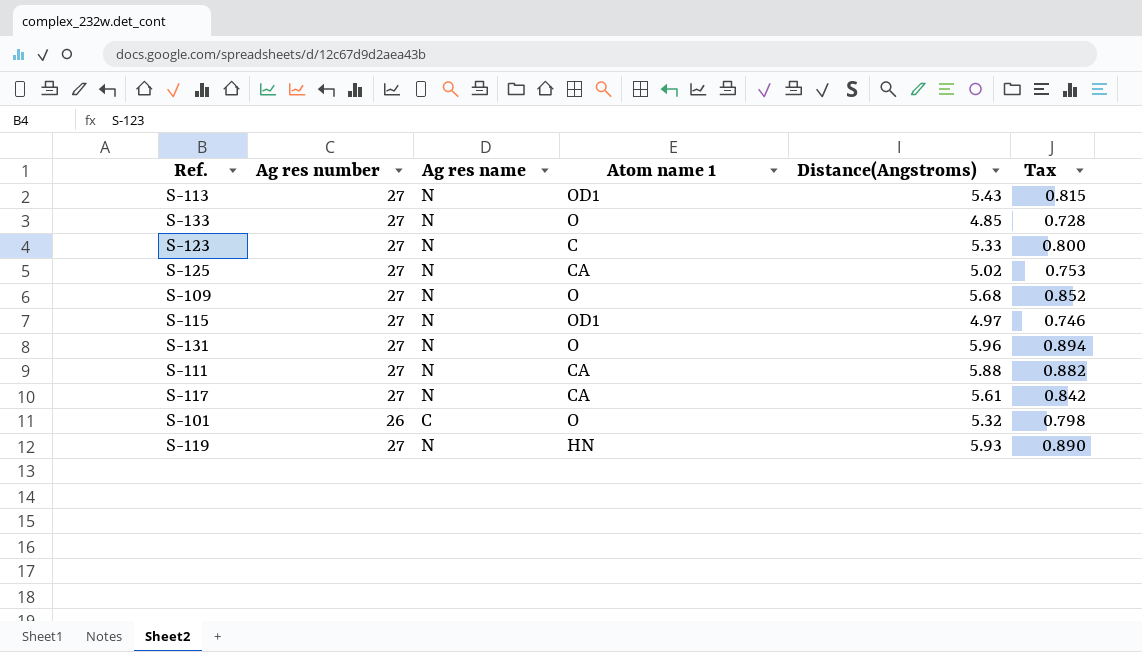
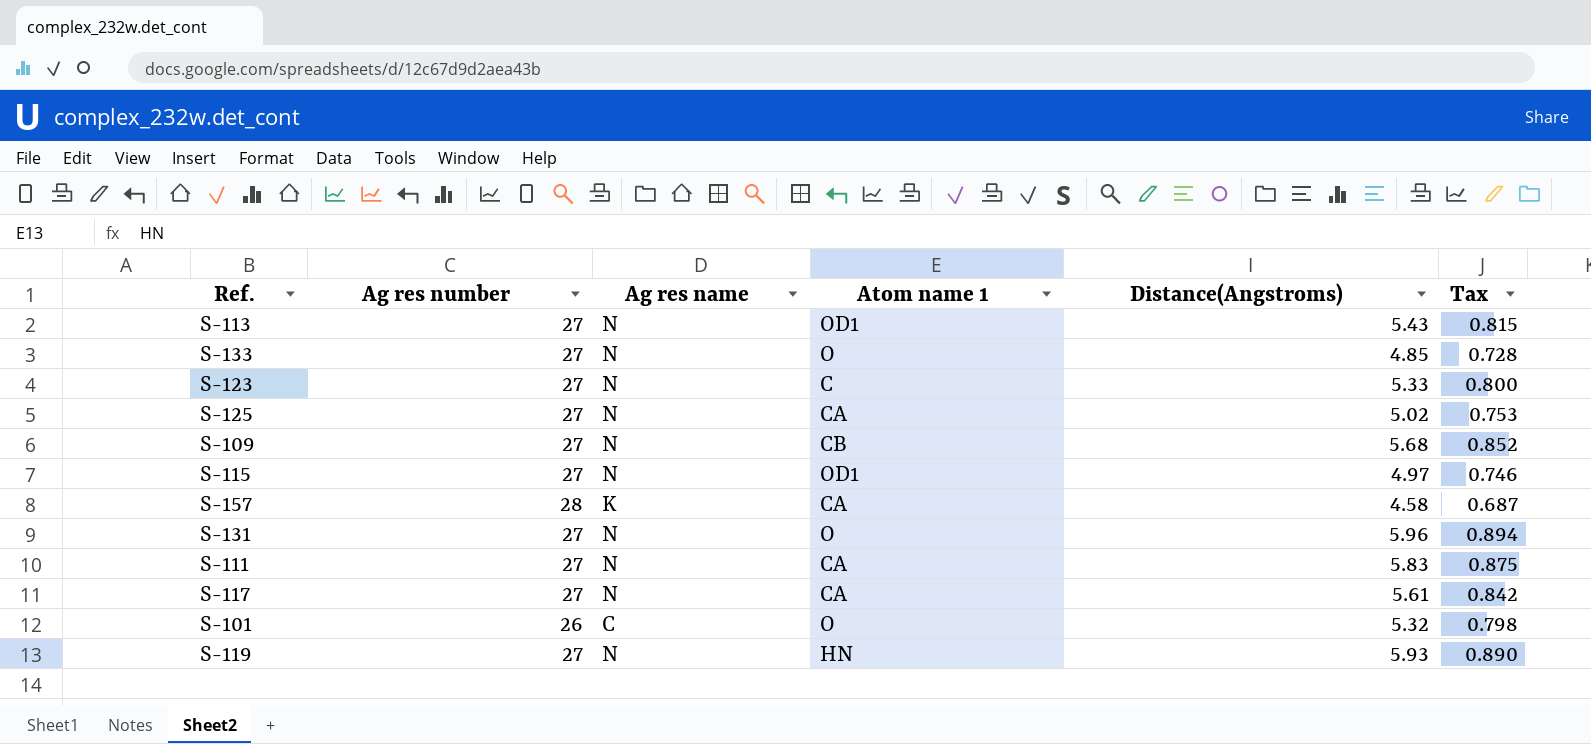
S-109 | Atom name 1: O -> CB
row S-157: none -> 28 | K | CA | 4.58 | 0.687
S-111 | Distance(Angstroms): 5.88 -> 5.83
S-111 | Tax: 0.882 -> 0.875

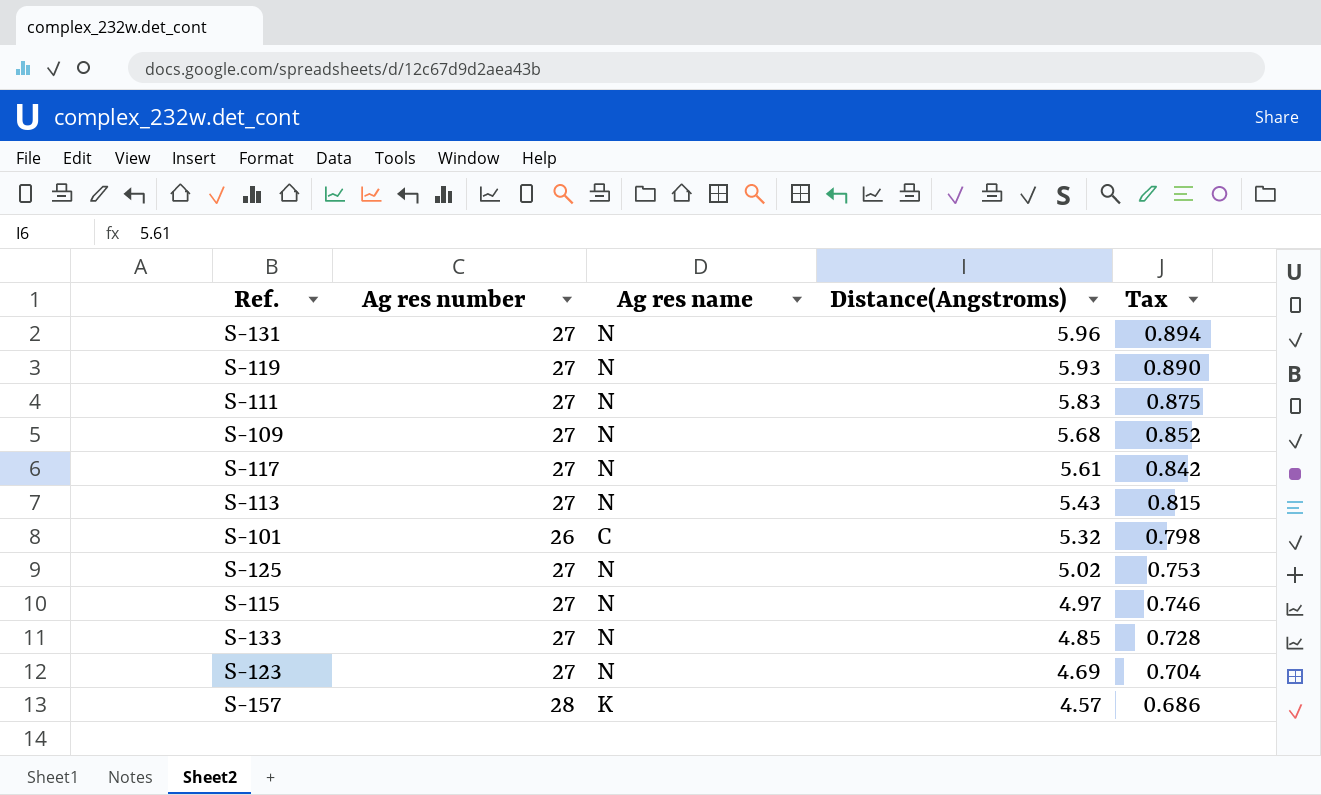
row order: none -> Distance(Angstroms) descending
column Atom name 1 | position: 4 -> none
S-123 | Distance(Angstroms): 5.33 -> 4.69
S-123 | Tax: 0.800 -> 0.704
S-157 | Distance(Angstroms): 4.58 -> 4.57
S-157 | Tax: 0.687 -> 0.686

